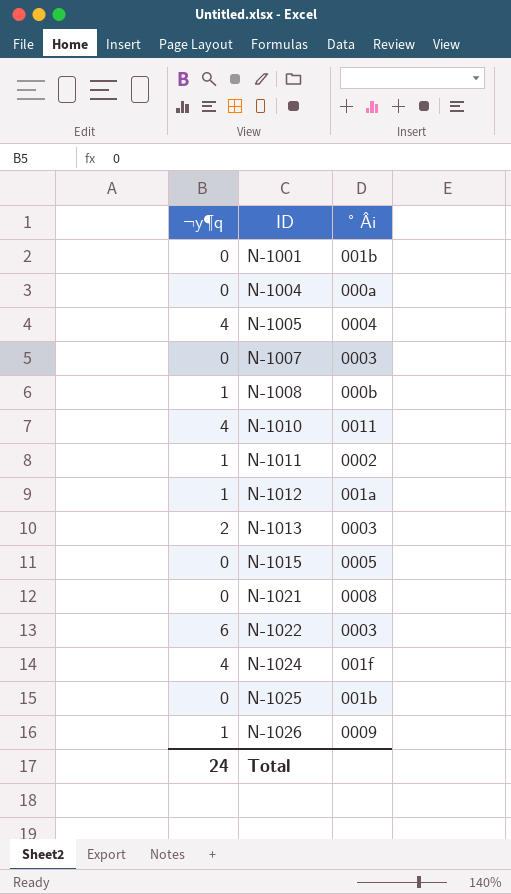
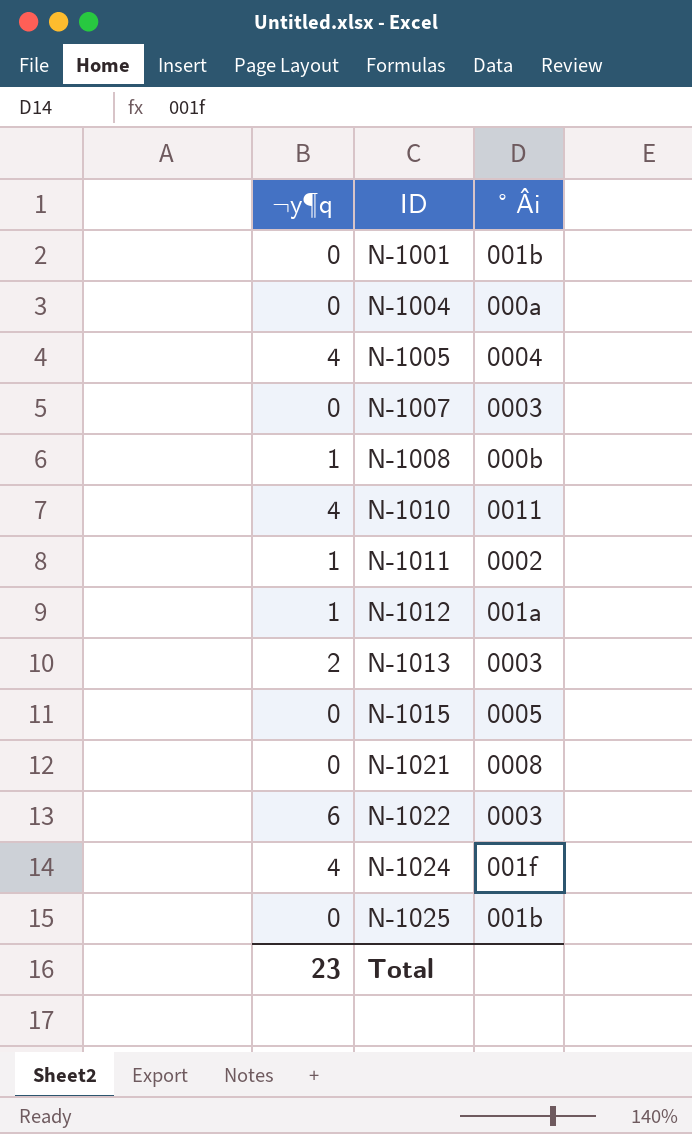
row N-1026: 1 | 0009 -> none
Total | ¬y¶q: 24 -> 23

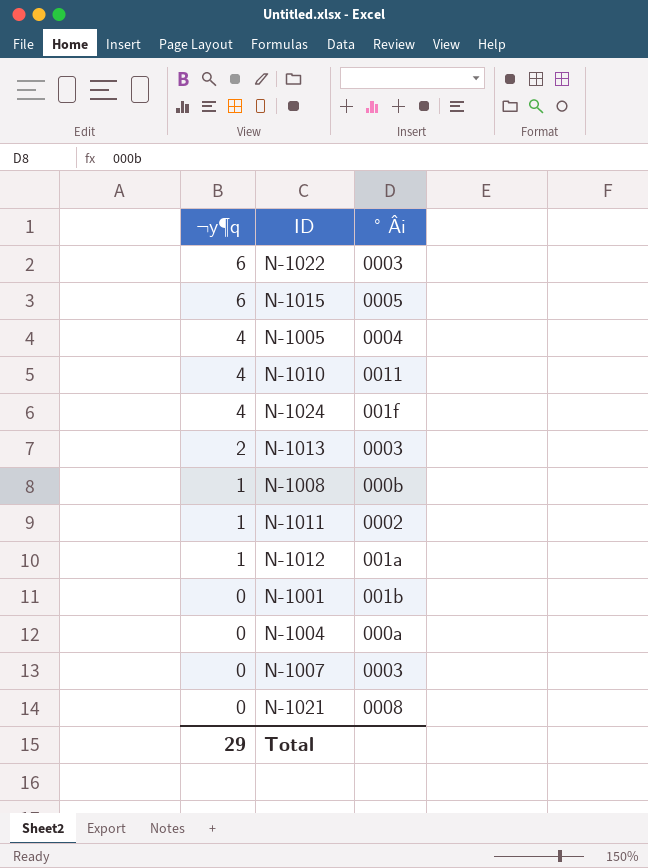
row order: ID ascending -> ¬y¶q descending
row N-1025: 0 | 001b -> none
N-1015 | ¬y¶q: 0 -> 6
Total | ¬y¶q: 23 -> 29

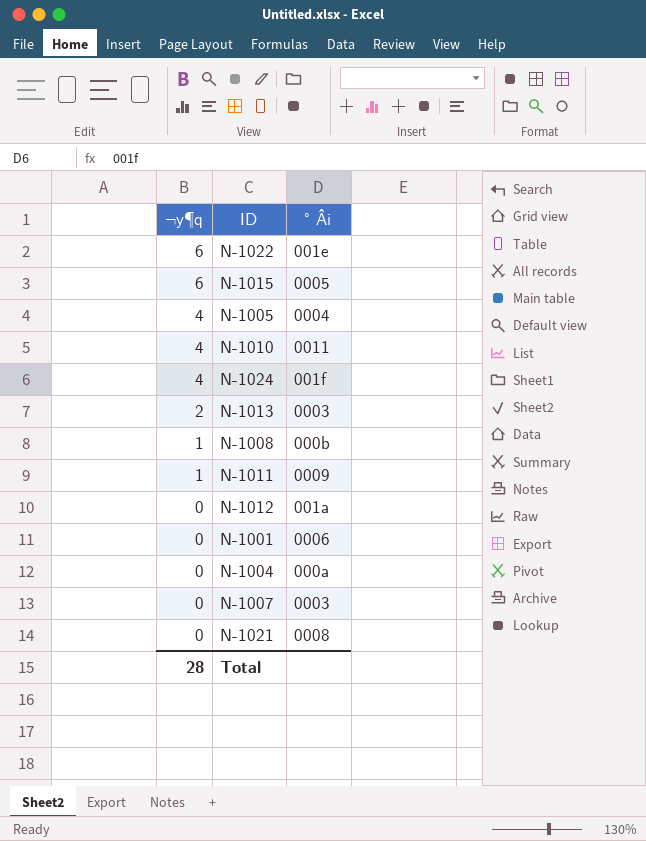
N-1022 | ° Âi: 0003 -> 001e
N-1011 | ° Âi: 0002 -> 0009
N-1012 | ¬y¶q: 1 -> 0
N-1001 | ° Âi: 001b -> 0006
Total | ¬y¶q: 29 -> 28

